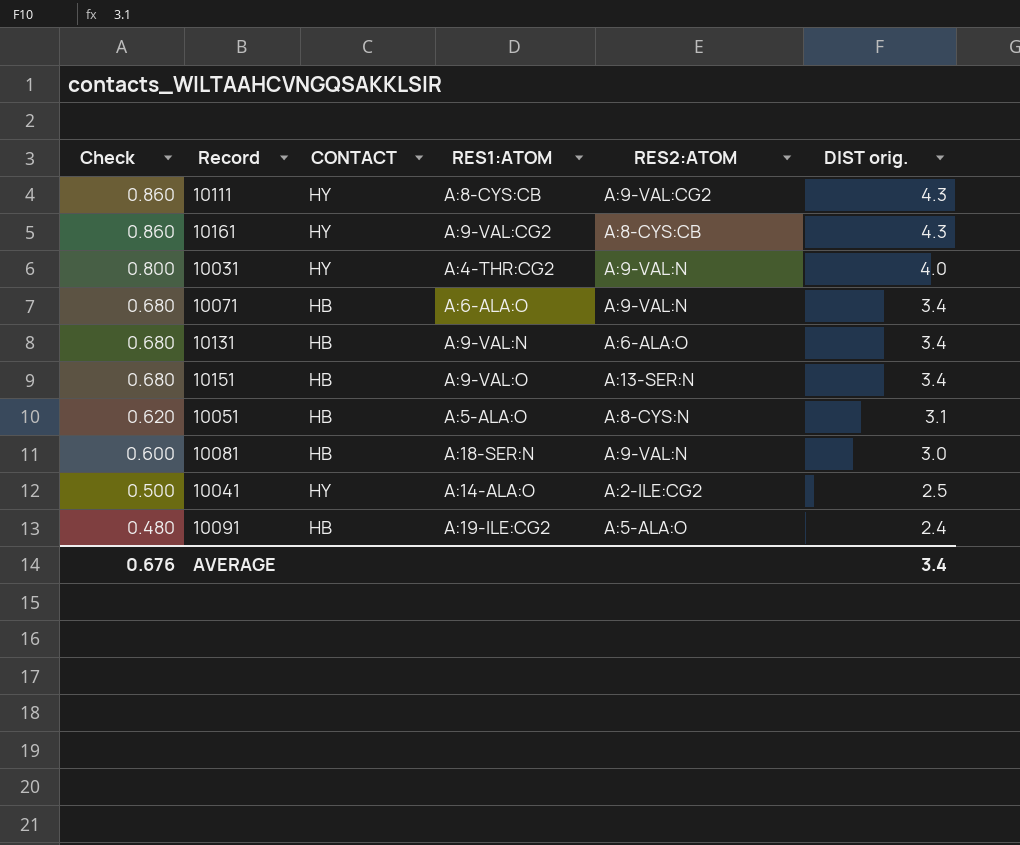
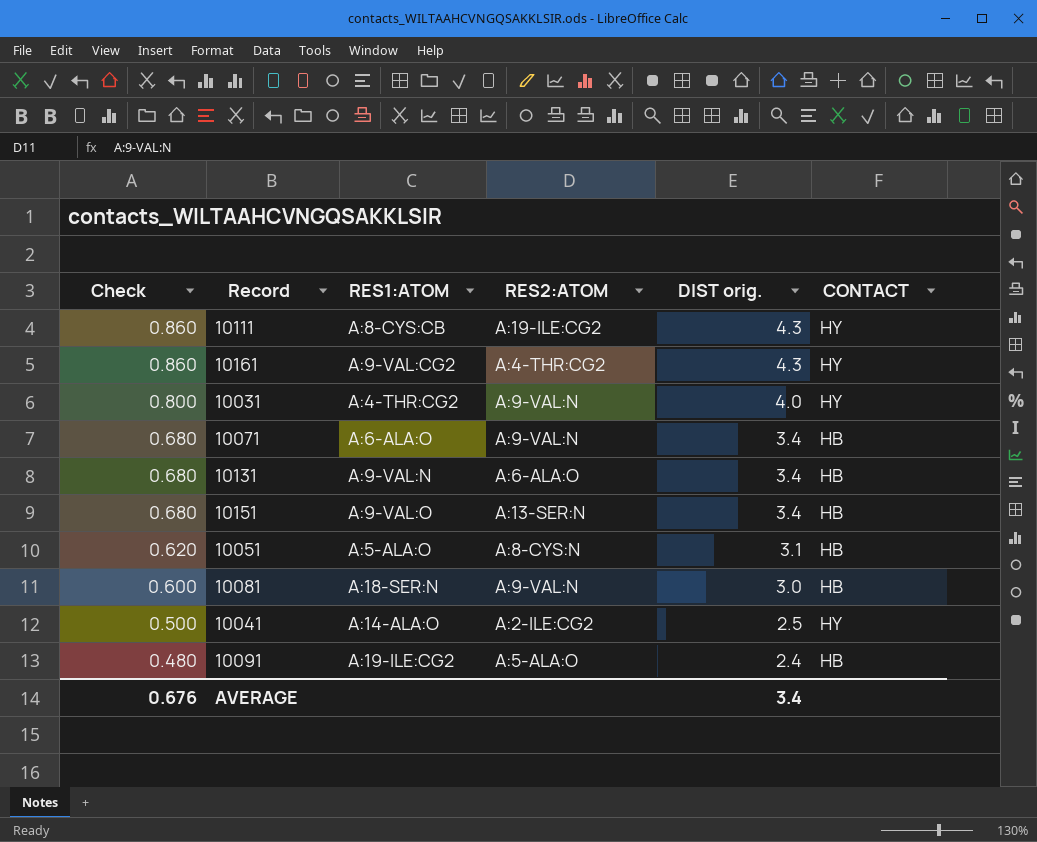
column CONTACT | position: 3 -> 6
10111 | RES2:ATOM: A:9-VAL:CG2 -> A:19-ILE:CG2
10161 | RES2:ATOM: A:8-CYS:CB -> A:4-THR:CG2

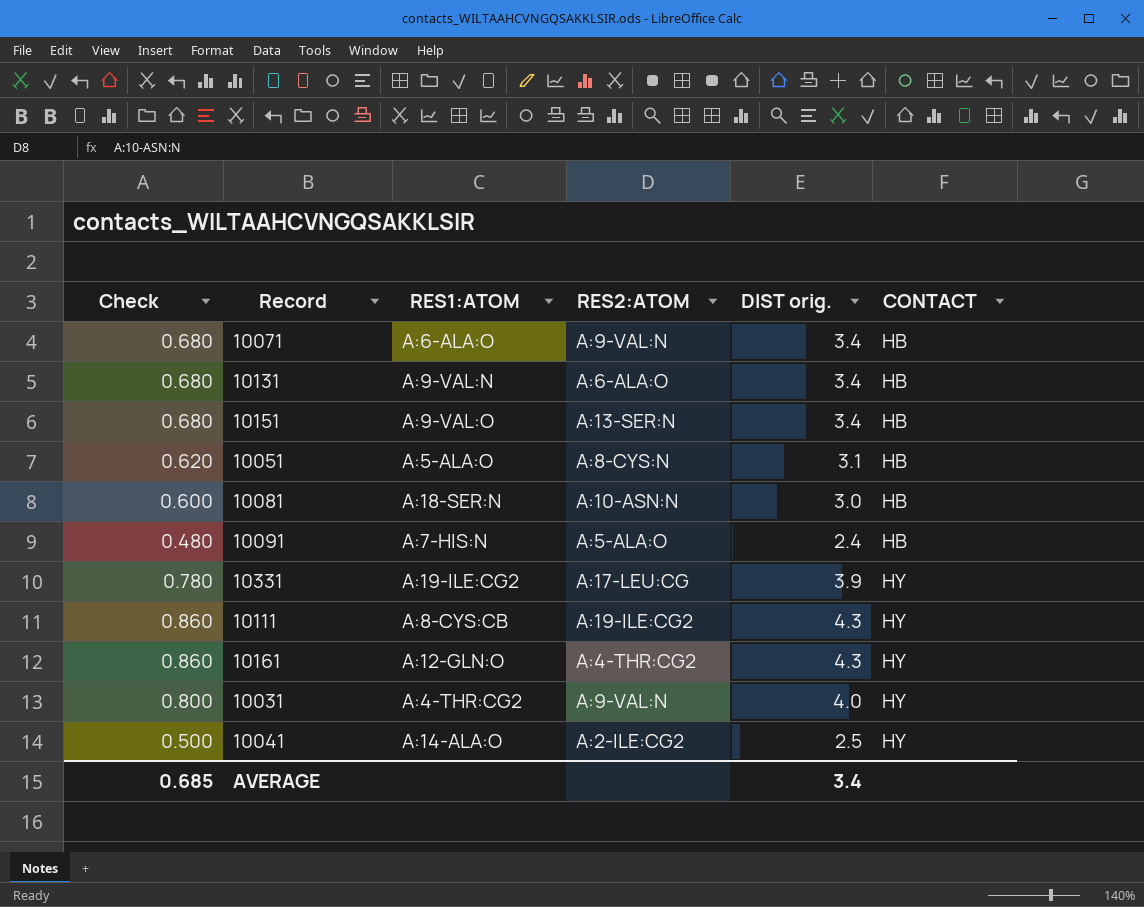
row order: Check descending -> CONTACT ascending
10081 | RES2:ATOM: A:9-VAL:N -> A:10-ASN:N
10091 | RES1:ATOM: A:19-ILE:CG2 -> A:7-HIS:N
row 10331: none -> 0.780 | A:19-ILE:CG2 | A:17-LEU:CG | 3.9 | HY
10161 | RES1:ATOM: A:9-VAL:CG2 -> A:12-GLN:O
AVERAGE | Check: 0.676 -> 0.685

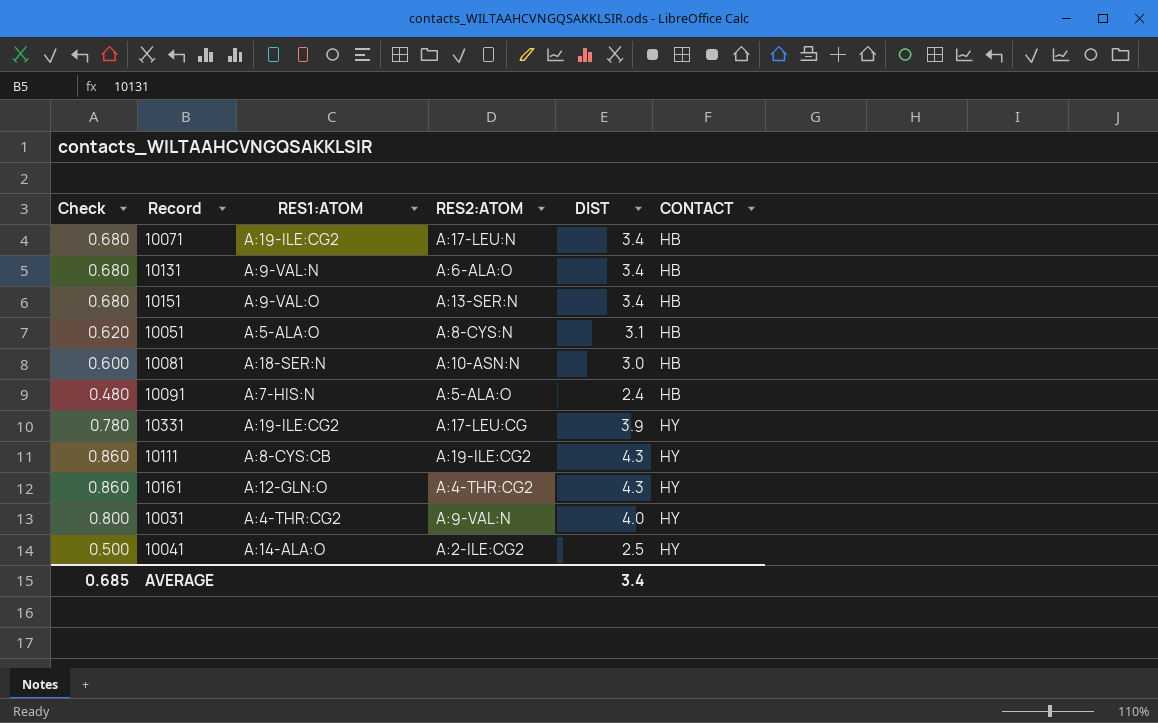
column name: DIST orig. -> DIST
10071 | RES1:ATOM: A:6-ALA:O -> A:19-ILE:CG2
10071 | RES2:ATOM: A:9-VAL:N -> A:17-LEU:N

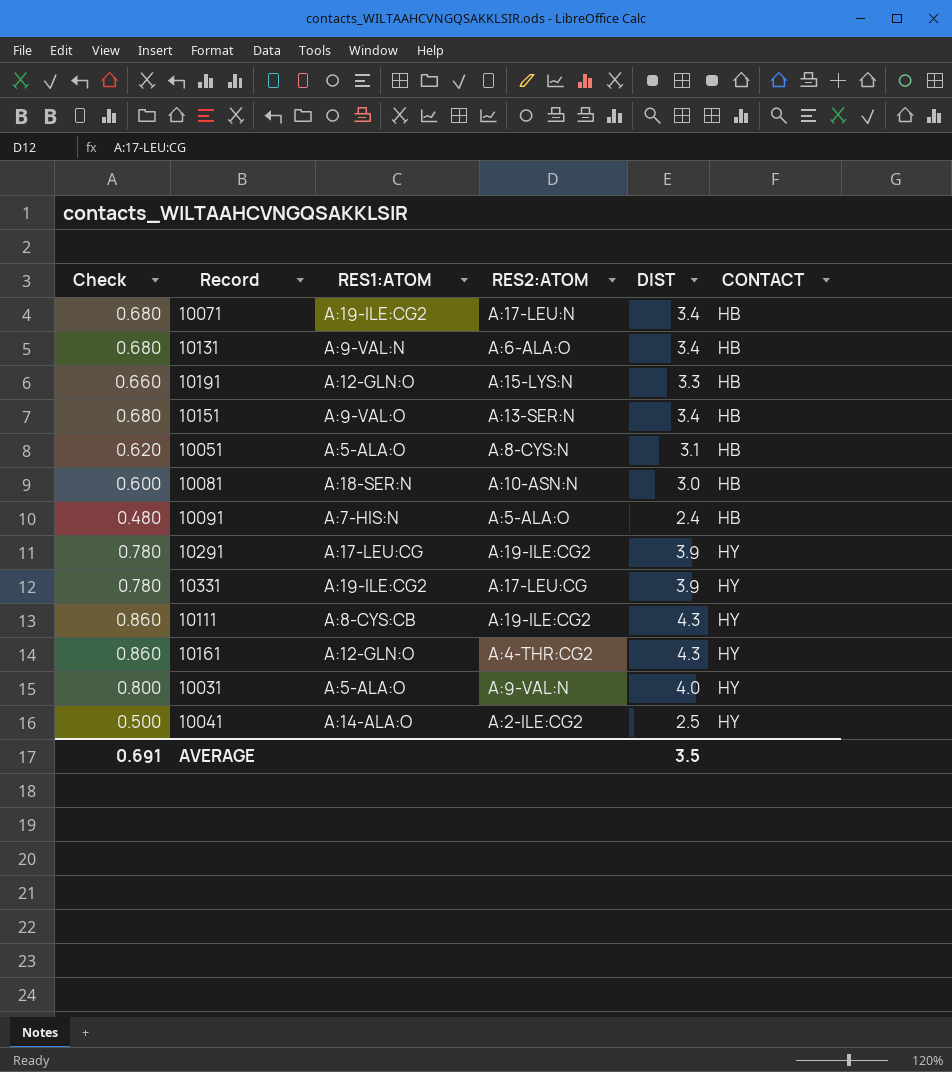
row 10191: none -> 0.660 | A:12-GLN:O | A:15-LYS:N | 3.3 | HB
row 10291: none -> 0.780 | A:17-LEU:CG | A:19-ILE:CG2 | 3.9 | HY
10031 | RES1:ATOM: A:4-THR:CG2 -> A:5-ALA:O
AVERAGE | Check: 0.685 -> 0.691
AVERAGE | DIST: 3.4 -> 3.5

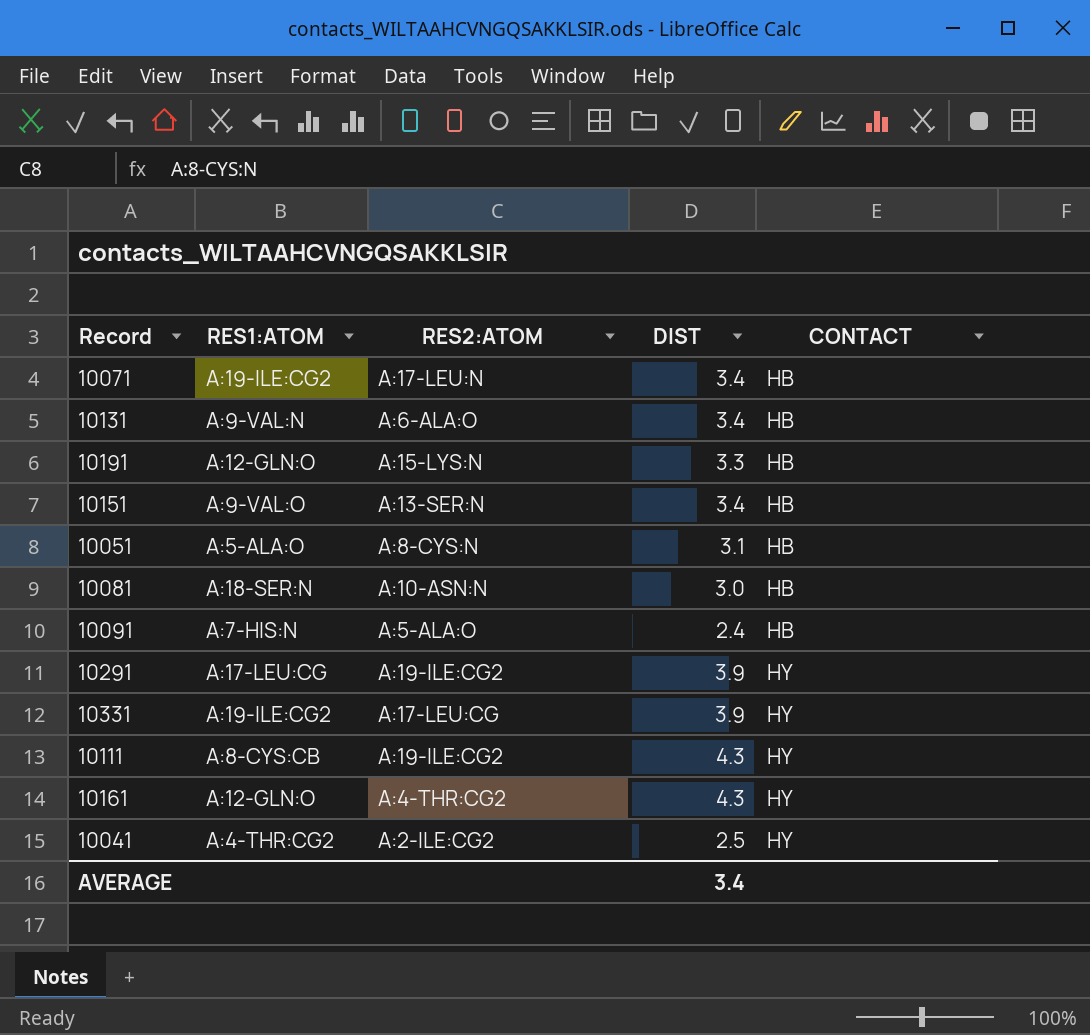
column Check | formula: [DIST] * 0.2 -> none
row 10031: 0.800 | A:5-ALA:O | A:9-VAL:N | 4.0 | HY -> none
10041 | RES1:ATOM: A:14-ALA:O -> A:4-THR:CG2
AVERAGE | DIST: 3.5 -> 3.4

